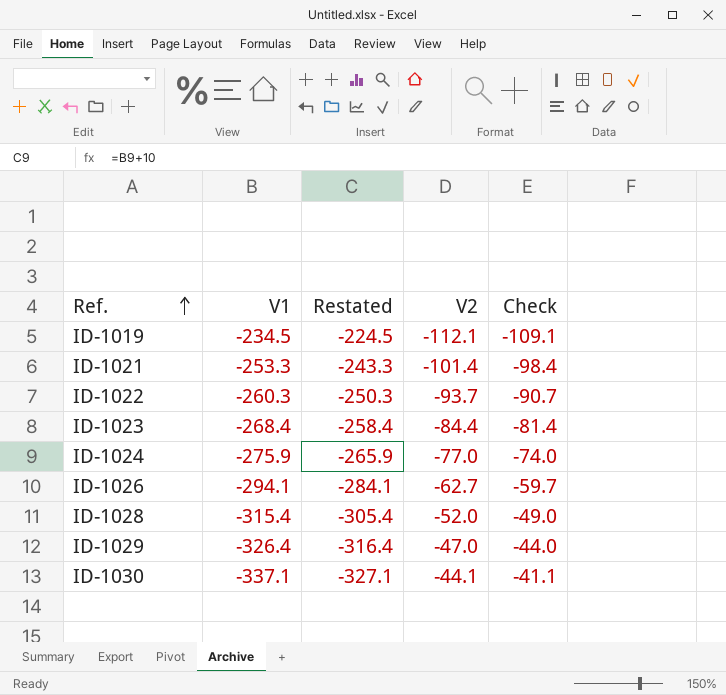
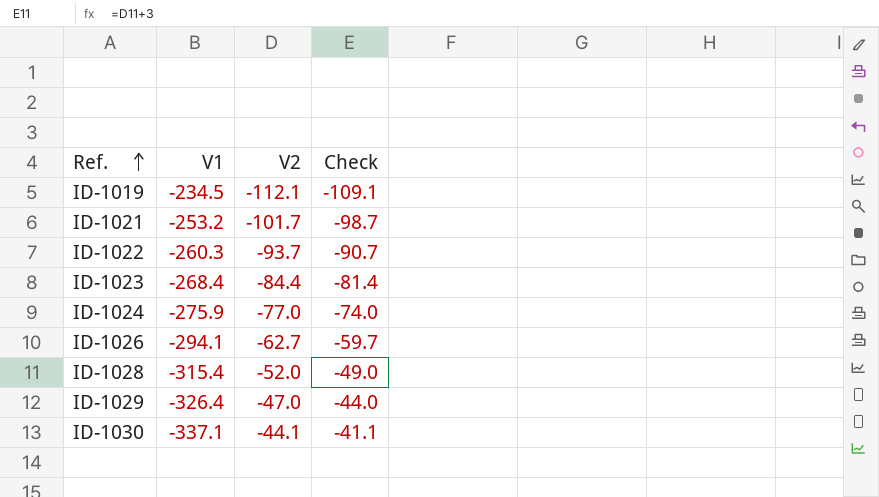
column Restated | formula: [V1] + 10 -> none
ID-1021 | V1: -253.3 -> -253.2
ID-1021 | V2: -101.4 -> -101.7
ID-1021 | Check: -98.4 -> -98.7

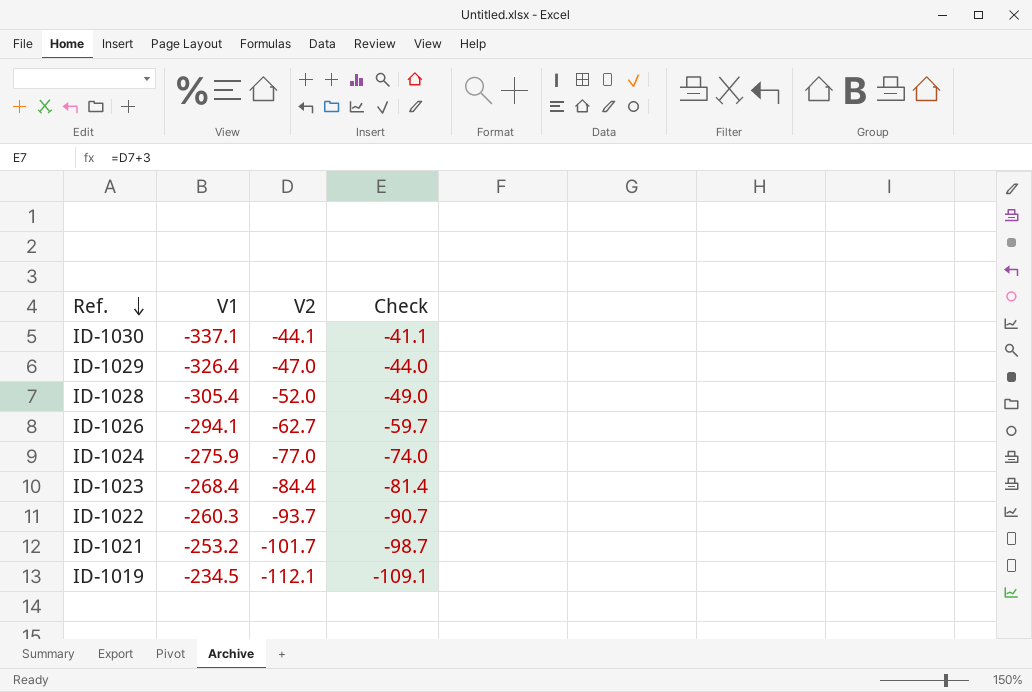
row order: Ref. ascending -> Ref. descending
ID-1028 | V1: -315.4 -> -305.4

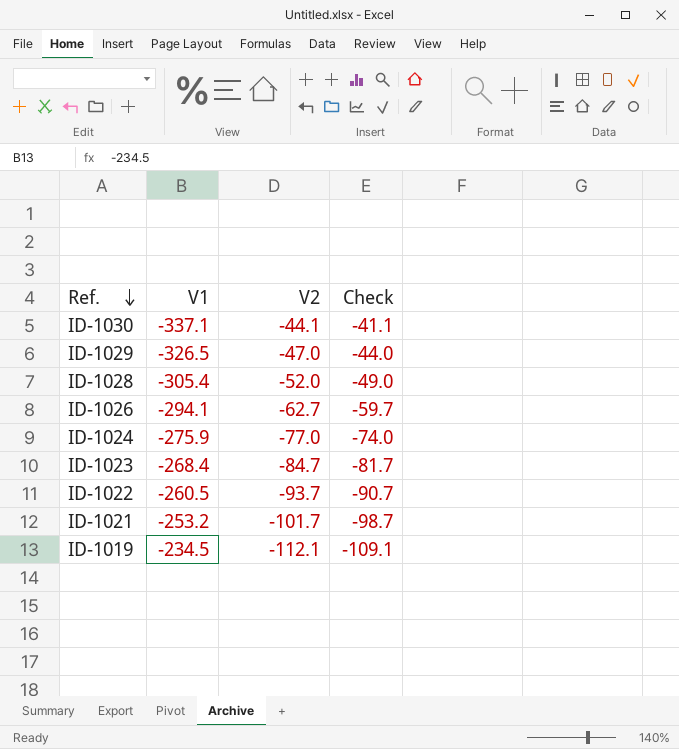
ID-1029 | V1: -326.4 -> -326.5
ID-1023 | V2: -84.4 -> -84.7
ID-1023 | Check: -81.4 -> -81.7
ID-1022 | V1: -260.3 -> -260.5

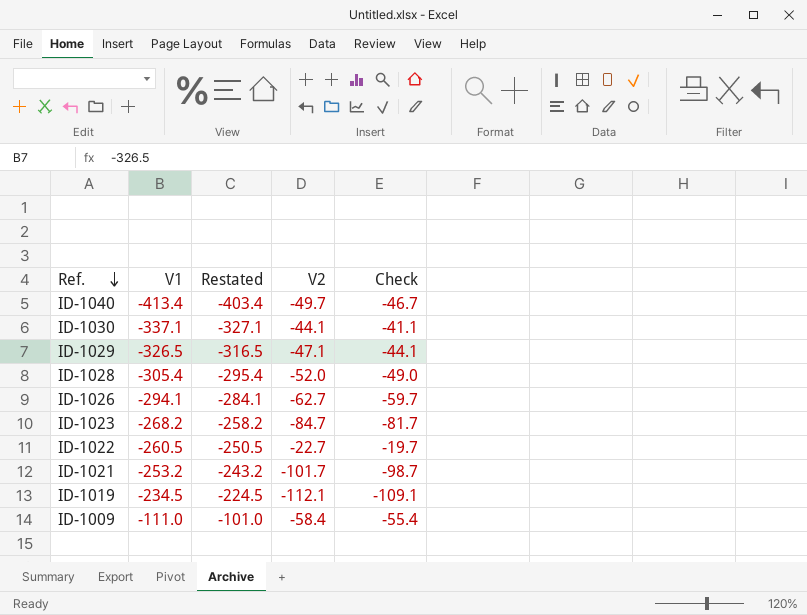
column Restated | formula: none -> [V1] + 10
row ID-1024: -275.9 | -77.0 | -74.0 -> none
row ID-1040: none -> -413.4 | -403.4 | -49.7 | -46.7
ID-1029 | V2: -47.0 -> -47.1
ID-1029 | Check: -44.0 -> -44.1
ID-1023 | V1: -268.4 -> -268.2
ID-1022 | V2: -93.7 -> -22.7
ID-1022 | Check: -90.7 -> -19.7
row ID-1009: none -> -111.0 | -101.0 | -58.4 | -55.4

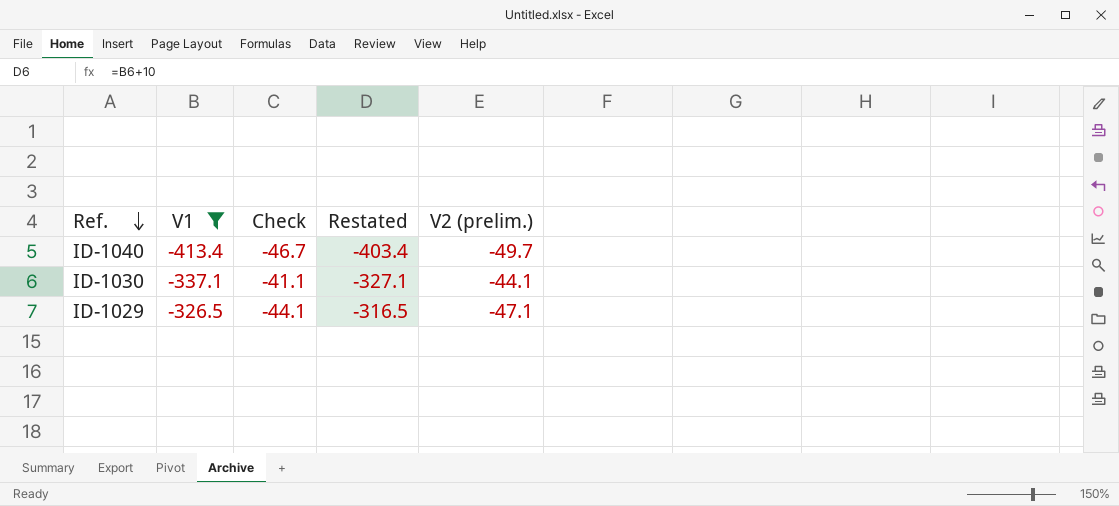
filter: none -> V1 <= -326.5
column Check | position: 5 -> 3
column name: V2 -> V2 (prelim.)

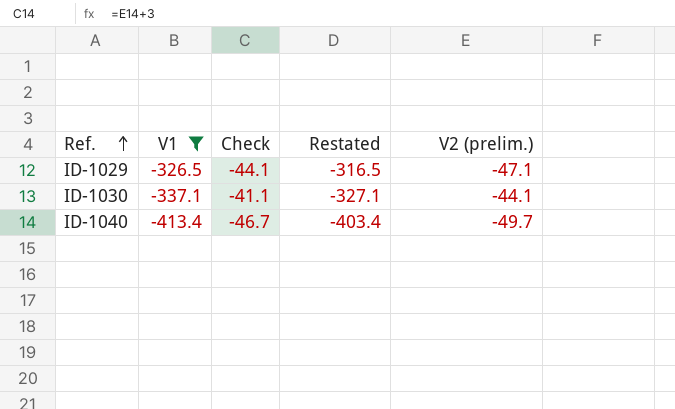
row order: Ref. descending -> Ref. ascending

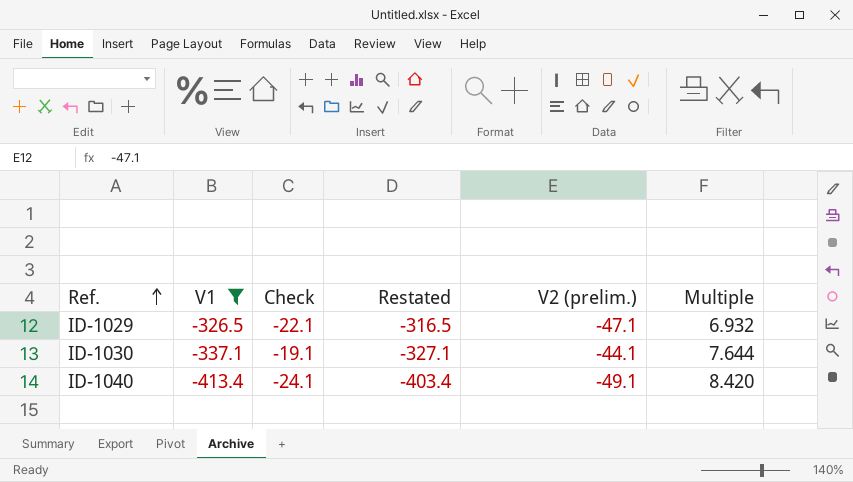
column Check | formula: [V2 (prelim.)] + 3 -> [V2 (prelim.)] + 25
column Multiple | formula: none -> [V1] / [V2 (prelim.)]
ID-1040 | V2 (prelim.): -49.7 -> -49.1

